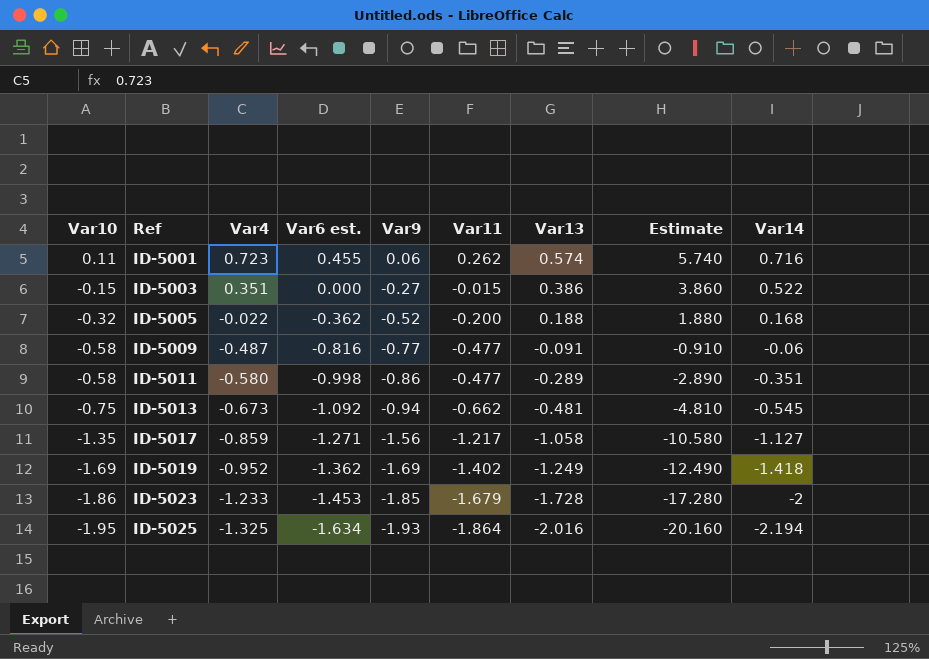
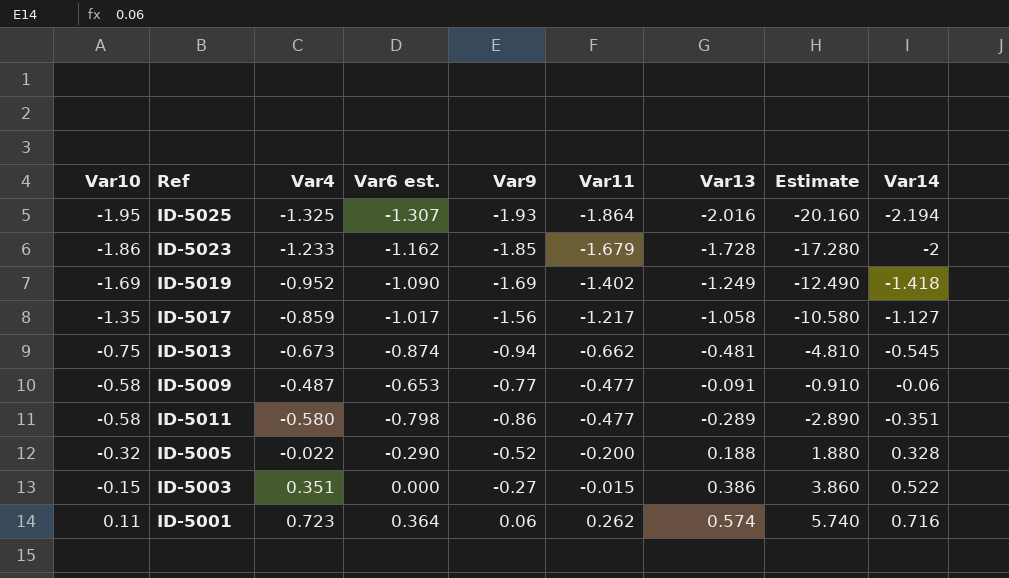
row order: Var10 descending -> Var10 ascending
ID-5025 | Var6 est.: -1.634 -> -1.307
ID-5023 | Var6 est.: -1.453 -> -1.162
ID-5019 | Var6 est.: -1.362 -> -1.090
ID-5017 | Var6 est.: -1.271 -> -1.017
ID-5013 | Var6 est.: -1.092 -> -0.874
ID-5009 | Var6 est.: -0.816 -> -0.653
ID-5011 | Var6 est.: -0.998 -> -0.798
ID-5005 | Var6 est.: -0.362 -> -0.290
ID-5005 | Var14: 0.168 -> 0.328
ID-5001 | Var6 est.: 0.455 -> 0.364

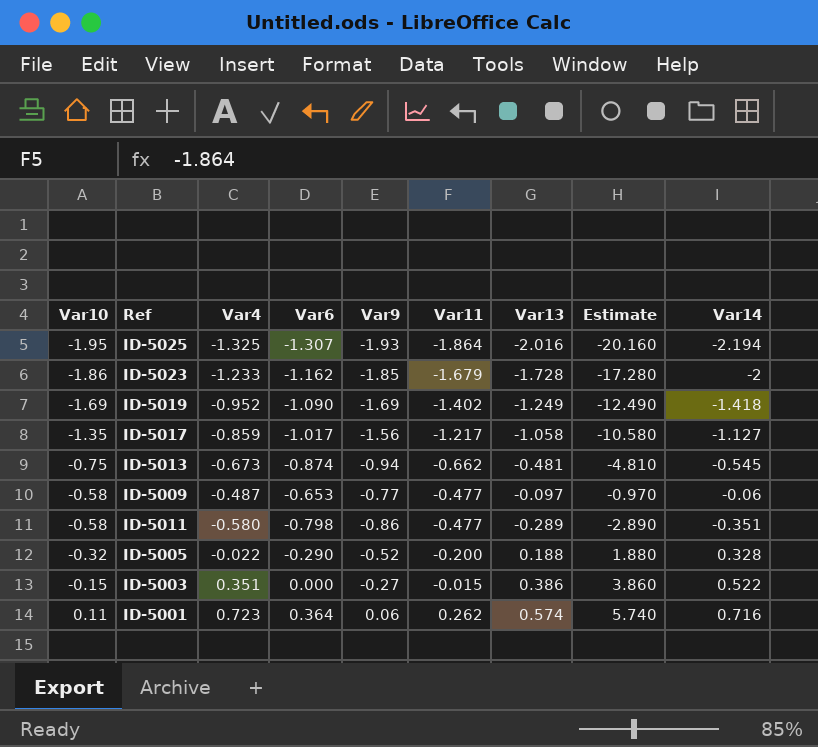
column name: Var6 est. -> Var6
ID-5009 | Var13: -0.091 -> -0.097
ID-5009 | Estimate: -0.910 -> -0.970

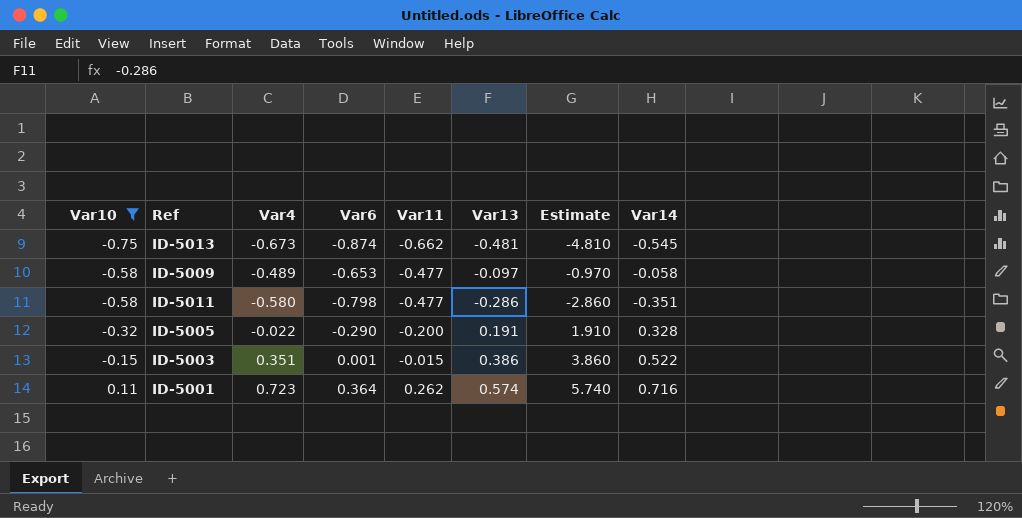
filter: none -> Var10 >= -0.75
column Var9 | position: 5 -> none
ID-5009 | Var4: -0.487 -> -0.489
ID-5009 | Var14: -0.06 -> -0.058
ID-5011 | Var13: -0.289 -> -0.286
ID-5011 | Estimate: -2.890 -> -2.860
ID-5005 | Var13: 0.188 -> 0.191
ID-5005 | Estimate: 1.880 -> 1.910
ID-5003 | Var6: 0.000 -> 0.001

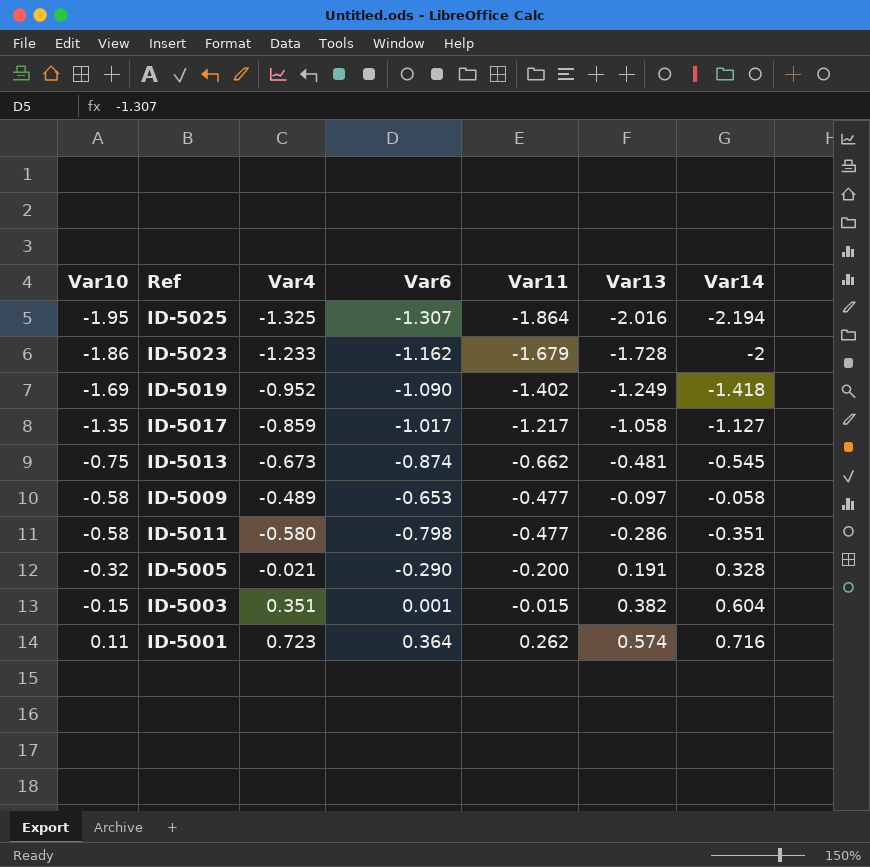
filter: Var10 >= -0.75 -> none
column Estimate | formula: [Var13] * 10 -> none
ID-5005 | Var4: -0.022 -> -0.021
ID-5003 | Var13: 0.386 -> 0.382
ID-5003 | Var14: 0.522 -> 0.604

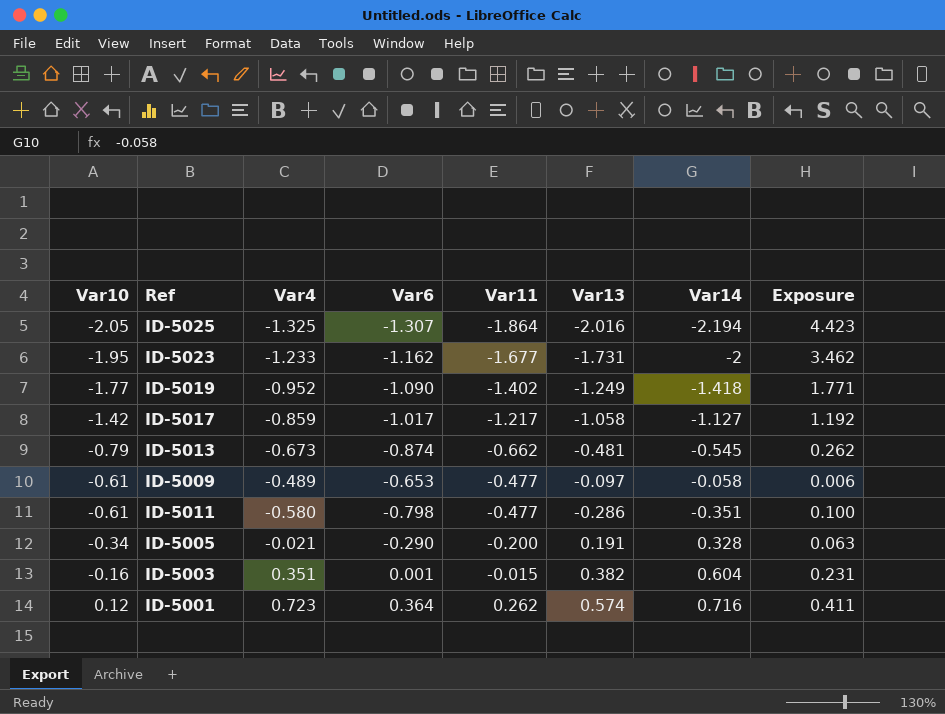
column Exposure | formula: none -> [Var13] * [Var14]
ID-5025 | Var10: -1.95 -> -2.05
ID-5023 | Var10: -1.86 -> -1.95
ID-5023 | Var11: -1.679 -> -1.677
ID-5023 | Var13: -1.728 -> -1.731
ID-5019 | Var10: -1.69 -> -1.77
ID-5017 | Var10: -1.35 -> -1.42
ID-5013 | Var10: -0.75 -> -0.79
ID-5009 | Var10: -0.58 -> -0.61
ID-5011 | Var10: -0.58 -> -0.61
ID-5005 | Var10: -0.32 -> -0.34
ID-5003 | Var10: -0.15 -> -0.16
ID-5001 | Var10: 0.11 -> 0.12

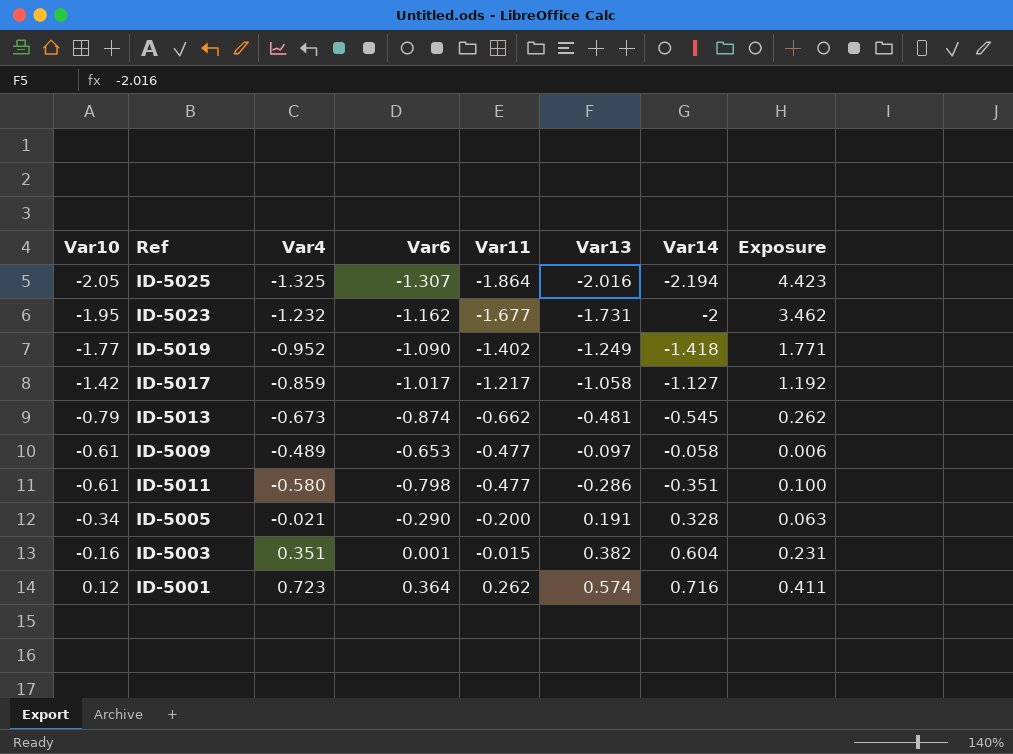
ID-5023 | Var4: -1.233 -> -1.232

